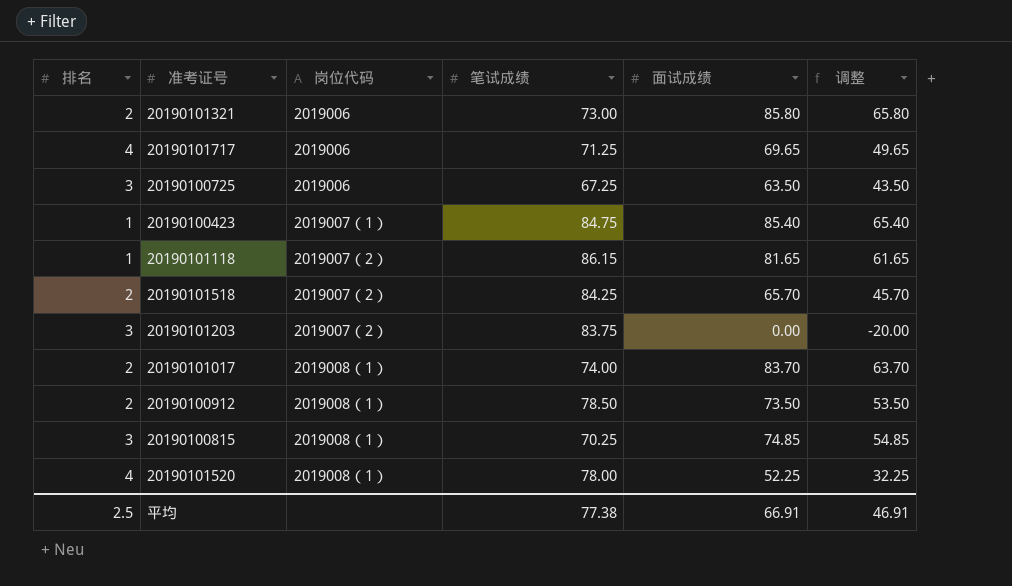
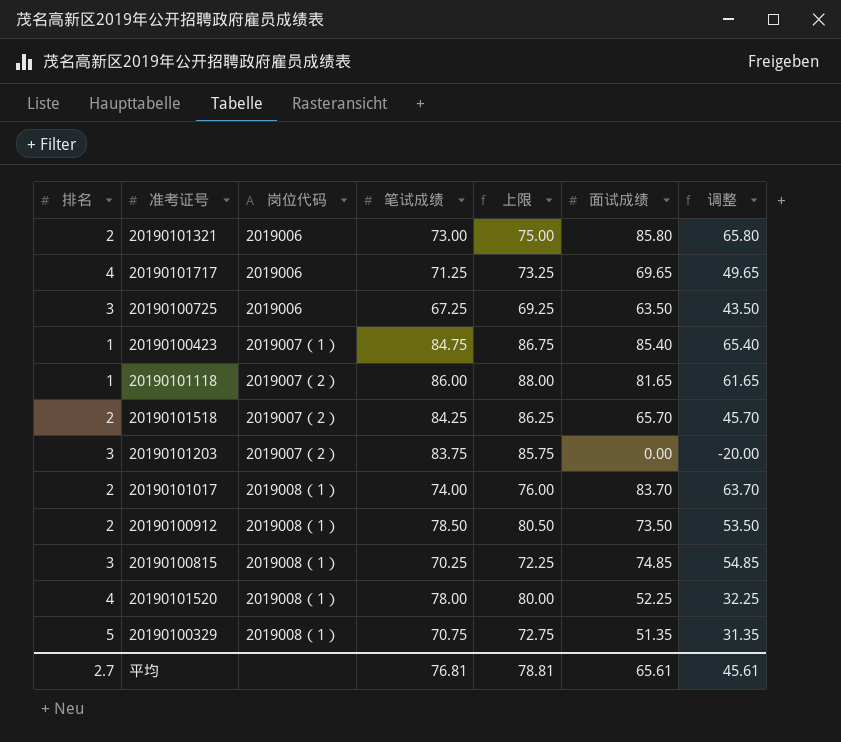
column 上限 | formula: none -> [笔试成绩] + 2
20190101118 | 笔试成绩: 86.15 -> 86.00
row 20190100329: none -> 5 | 2019008（1） | 70.75 | 72.75 | 51.35 | 31.35
平均 | 排名: 2.5 -> 2.7
平均 | 笔试成绩: 77.38 -> 76.81
平均 | 面试成绩: 66.91 -> 65.61
平均 | 调整: 46.91 -> 45.61

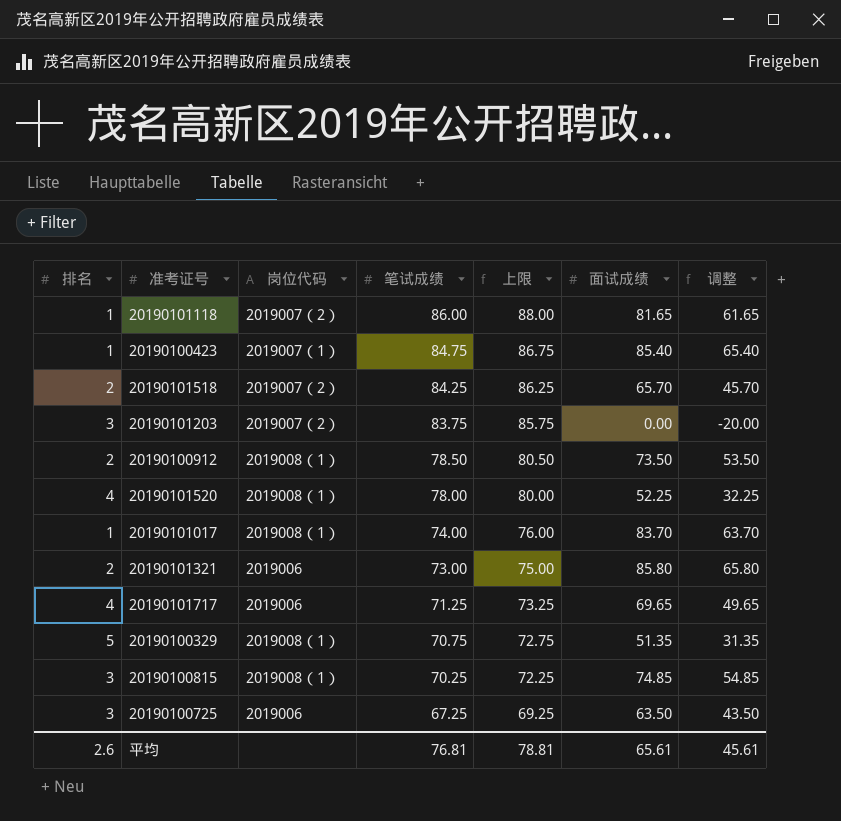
row order: 岗位代码 ascending -> 笔试成绩 descending
20190101017 | 排名: 2 -> 1
平均 | 排名: 2.7 -> 2.6

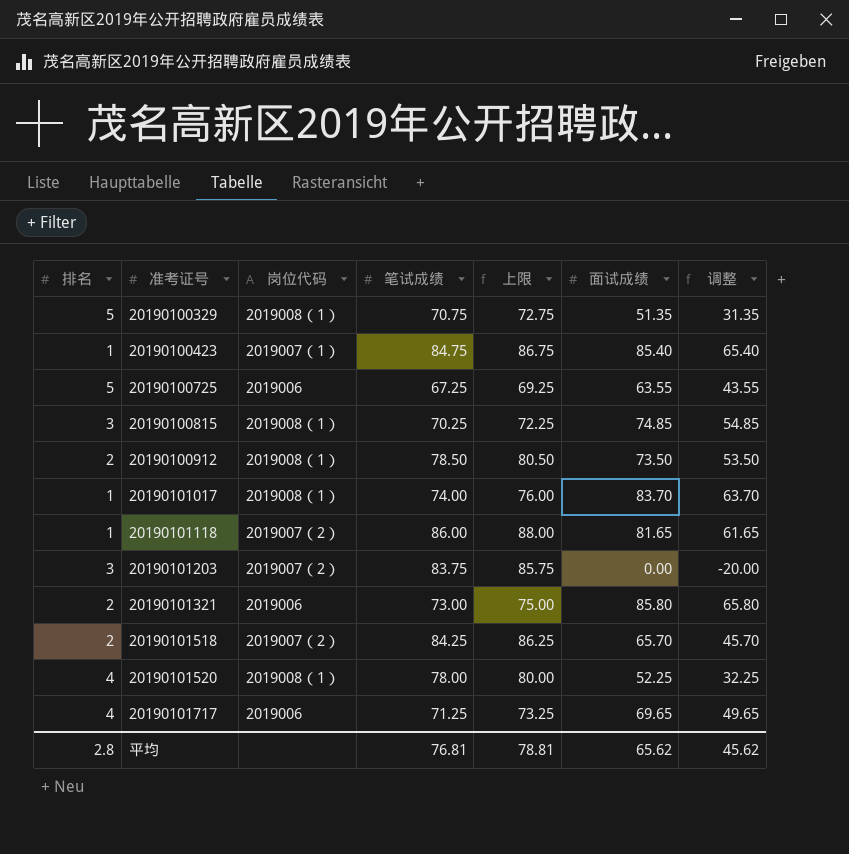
row order: 笔试成绩 descending -> 准考证号 ascending
20190100725 | 排名: 3 -> 5
20190100725 | 面试成绩: 63.50 -> 63.55
20190100725 | 调整: 43.50 -> 43.55
平均 | 排名: 2.6 -> 2.8
平均 | 面试成绩: 65.61 -> 65.62
平均 | 调整: 45.61 -> 45.62

